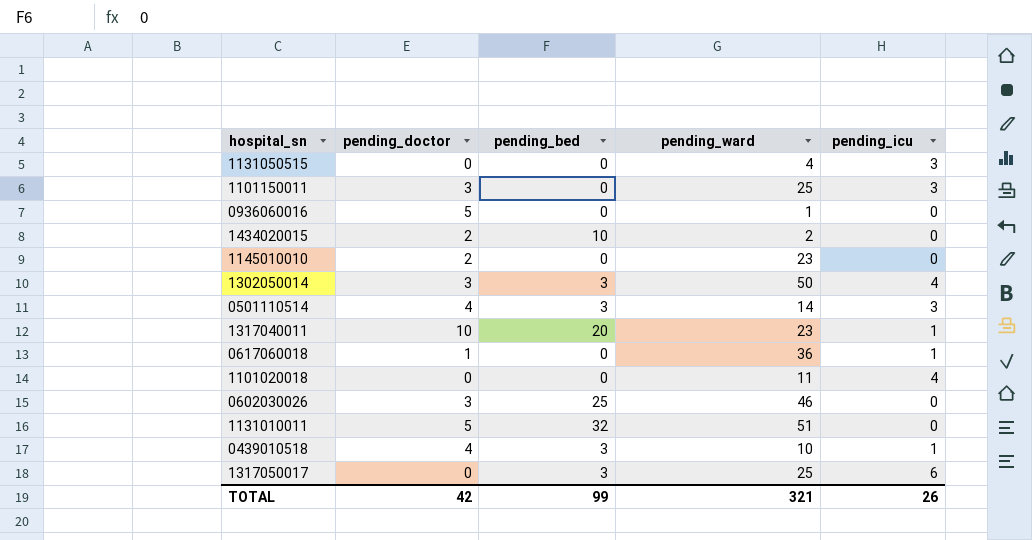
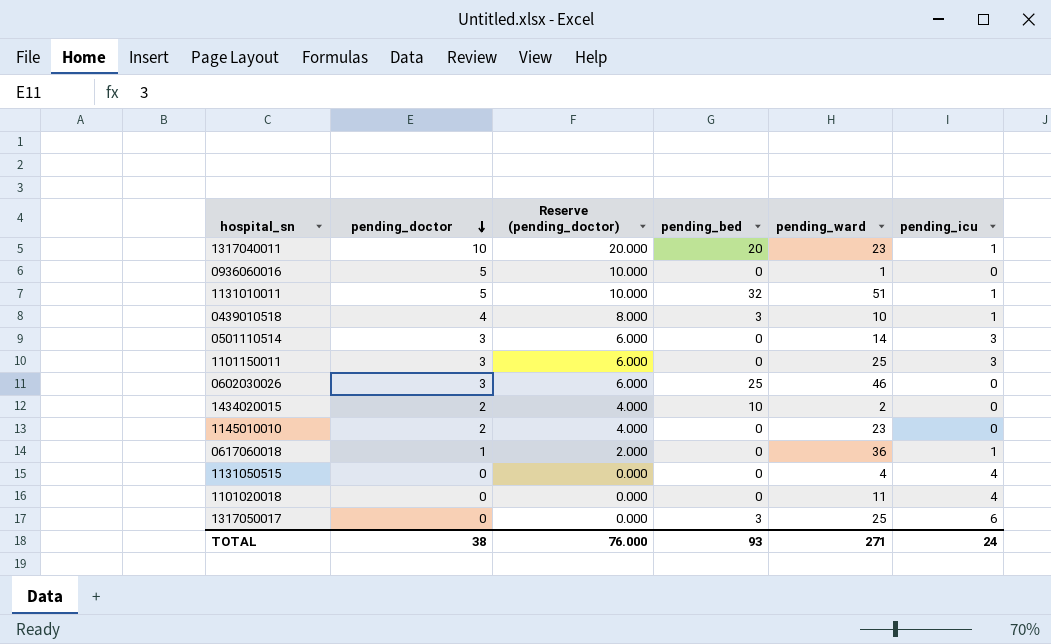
row order: none -> pending_doctor descending
column Reserve (pending_doctor) | formula: none -> [pending_doctor] * 2
row 1302050014: 3 | 3 | 50 | 4 -> none
1131010011 | pending_icu: 0 -> 1
0501110514 | pending_doctor: 4 -> 3
0501110514 | pending_bed: 3 -> 0
1131050515 | pending_icu: 3 -> 4
TOTAL | pending_doctor: 42 -> 38
TOTAL | pending_bed: 99 -> 93
TOTAL | pending_ward: 321 -> 271
TOTAL | pending_icu: 26 -> 24

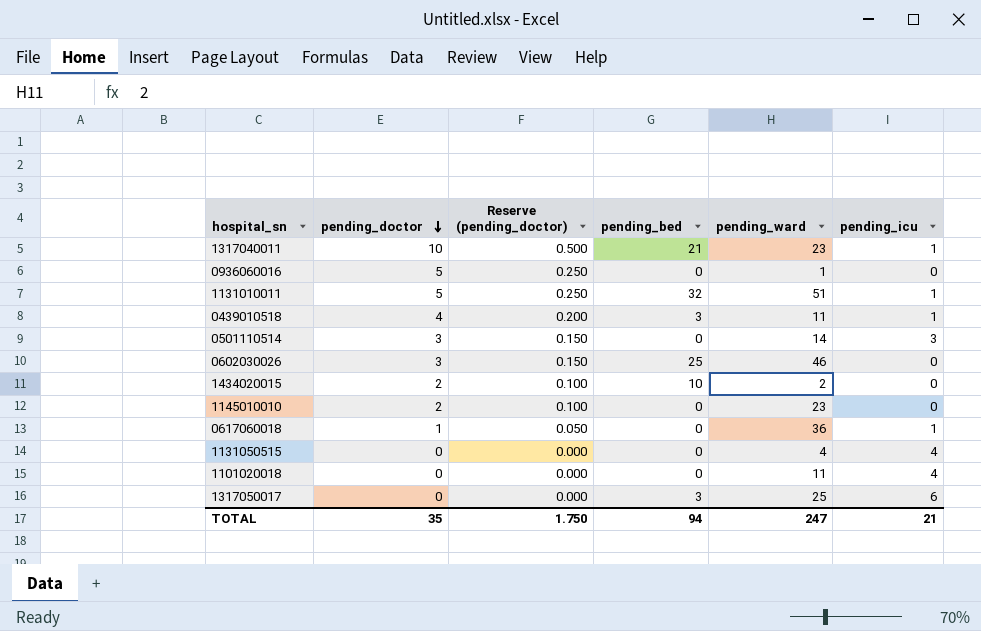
column Reserve (pending_doctor) | formula: [pending_doctor] * 2 -> [pending_doctor] * 0.05
row 1101150011: 3 | 6.000 | 0 | 25 | 3 -> none
1317040011 | pending_bed: 20 -> 21
0439010518 | pending_ward: 10 -> 11
TOTAL | pending_doctor: 38 -> 35
TOTAL | Reserve (pending_doctor): 76.000 -> 1.750
TOTAL | pending_bed: 93 -> 94
TOTAL | pending_ward: 271 -> 247
TOTAL | pending_icu: 24 -> 21

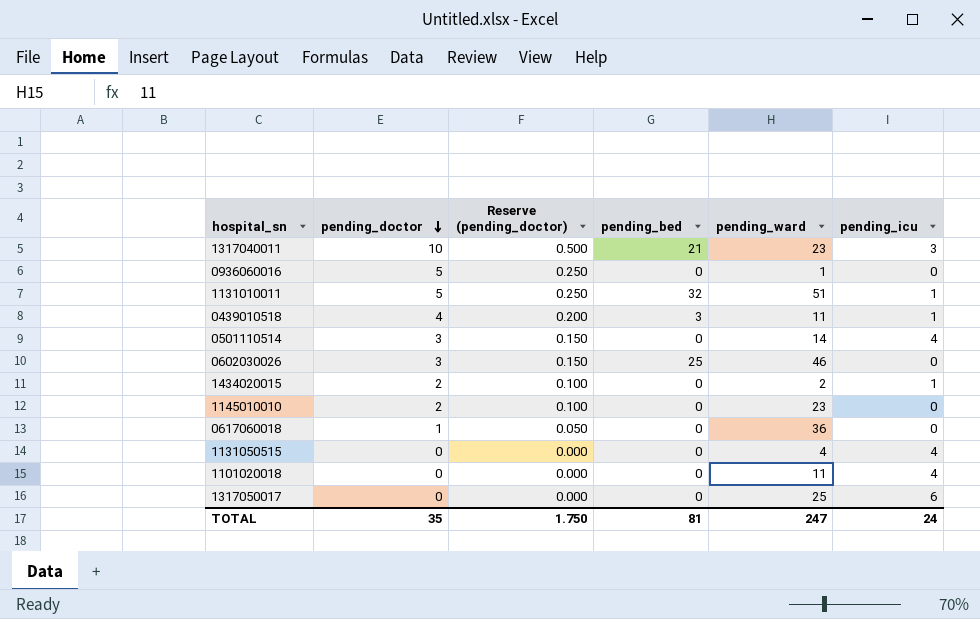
1317040011 | pending_icu: 1 -> 3
0501110514 | pending_icu: 3 -> 4
1434020015 | pending_bed: 10 -> 0
1434020015 | pending_icu: 0 -> 1
0617060018 | pending_icu: 1 -> 0
1317050017 | pending_bed: 3 -> 0
TOTAL | pending_bed: 94 -> 81
TOTAL | pending_icu: 21 -> 24

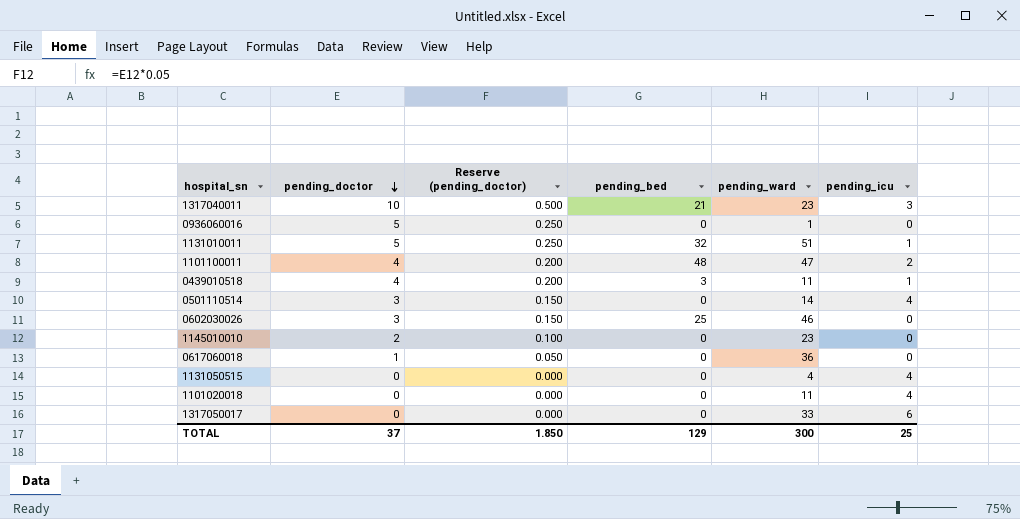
row 1434020015: 2 | 0.100 | 0 | 2 | 1 -> none
row 1101100011: none -> 4 | 0.200 | 48 | 47 | 2
1317050017 | pending_ward: 25 -> 33
TOTAL | pending_doctor: 35 -> 37
TOTAL | Reserve (pending_doctor): 1.750 -> 1.850
TOTAL | pending_bed: 81 -> 129
TOTAL | pending_ward: 247 -> 300
TOTAL | pending_icu: 24 -> 25

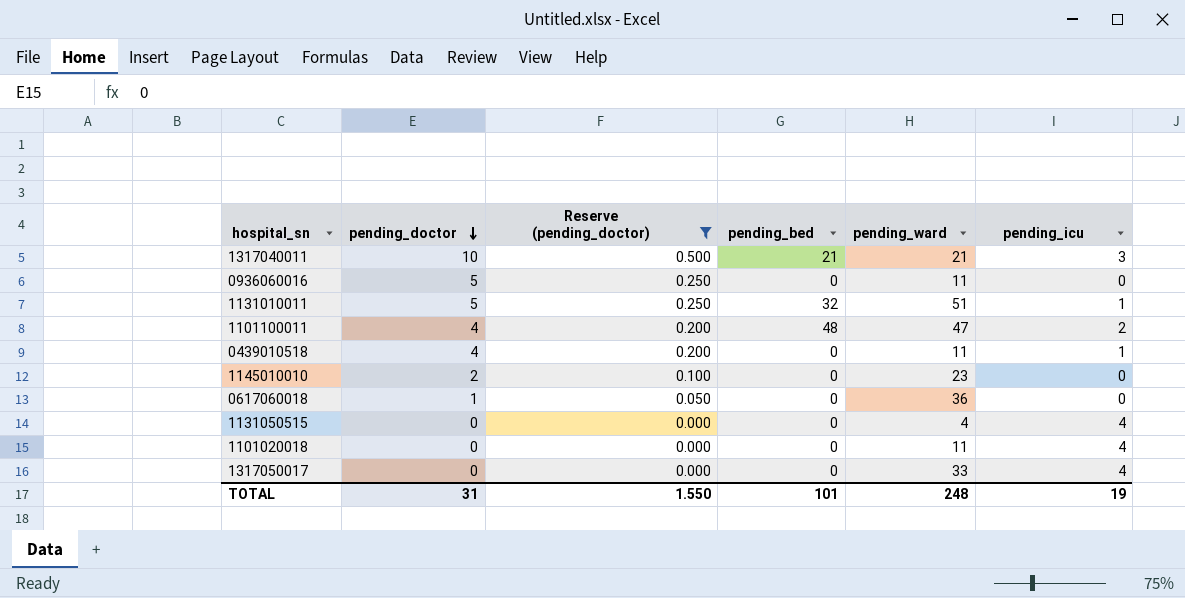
filter: none -> Reserve (pending_doctor) != 0.150
1317040011 | pending_ward: 23 -> 21
0936060016 | pending_ward: 1 -> 11
0439010518 | pending_bed: 3 -> 0
1317050017 | pending_icu: 6 -> 4
TOTAL | pending_doctor: 37 -> 31
TOTAL | Reserve (pending_doctor): 1.850 -> 1.550
TOTAL | pending_bed: 129 -> 101
TOTAL | pending_ward: 300 -> 248
TOTAL | pending_icu: 25 -> 19

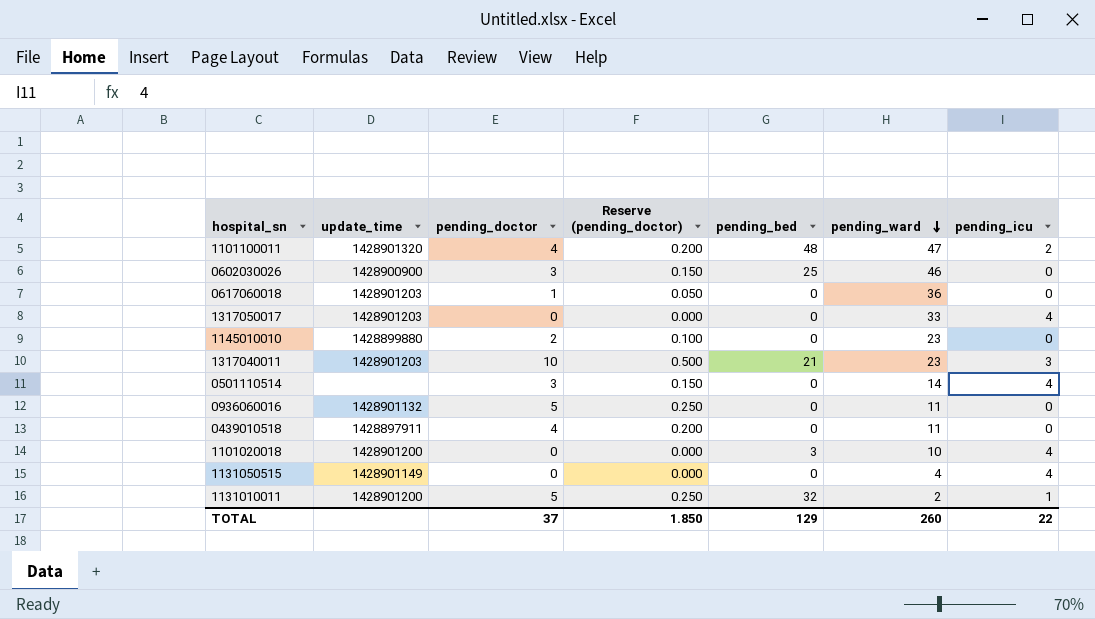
filter: Reserve (pending_doctor) != 0.150 -> none
row order: pending_doctor descending -> pending_ward descending
column update_time | position: none -> 2
1317040011 | pending_ward: 21 -> 23
0439010518 | pending_icu: 1 -> 0
1101020018 | pending_bed: 0 -> 3
1101020018 | pending_ward: 11 -> 10
1131010011 | pending_ward: 51 -> 2
TOTAL | pending_doctor: 31 -> 37
TOTAL | Reserve (pending_doctor): 1.550 -> 1.850
TOTAL | pending_bed: 101 -> 129
TOTAL | pending_ward: 248 -> 260
TOTAL | pending_icu: 19 -> 22

